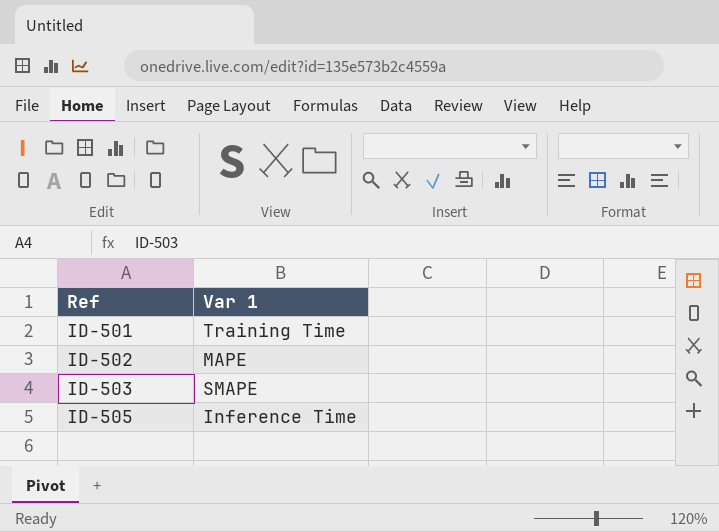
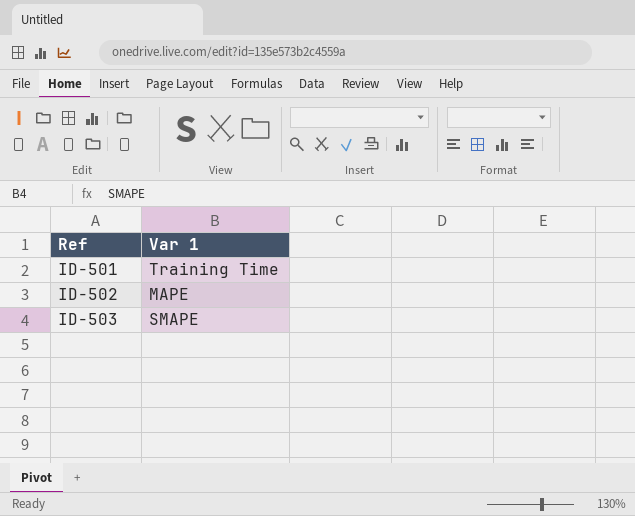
row ID-505: Inference Time -> none

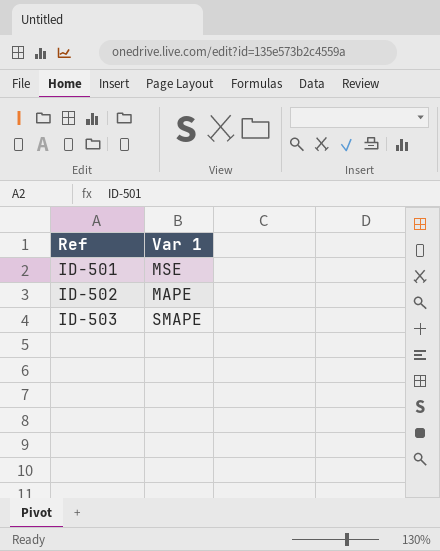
ID-501 | Var 1: Training Time -> MSE

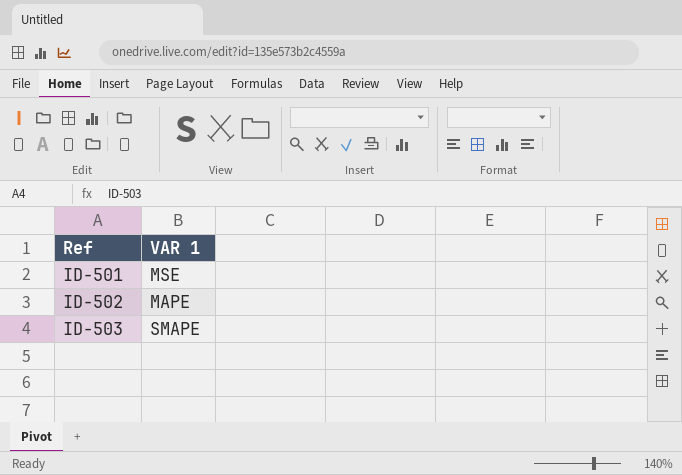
column name: Var 1 -> VAR 1

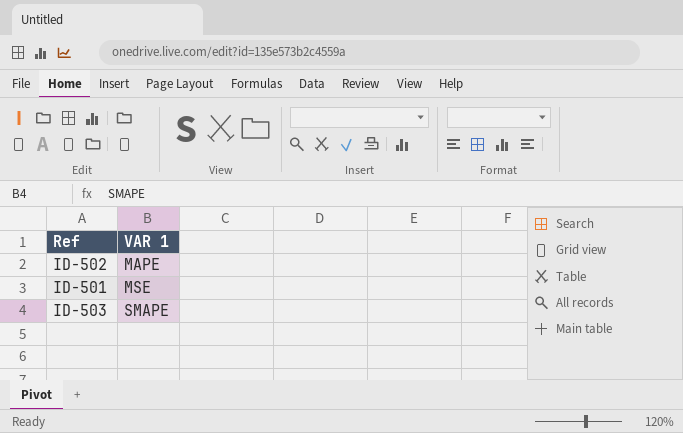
row order: Ref ascending -> VAR 1 ascending

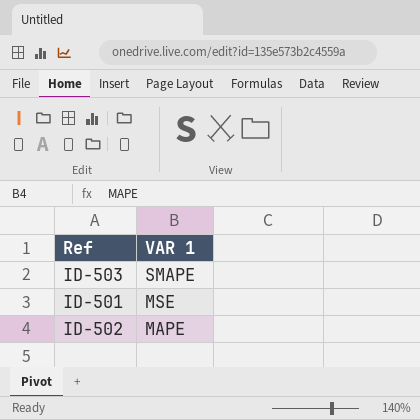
row order: VAR 1 ascending -> VAR 1 descending

